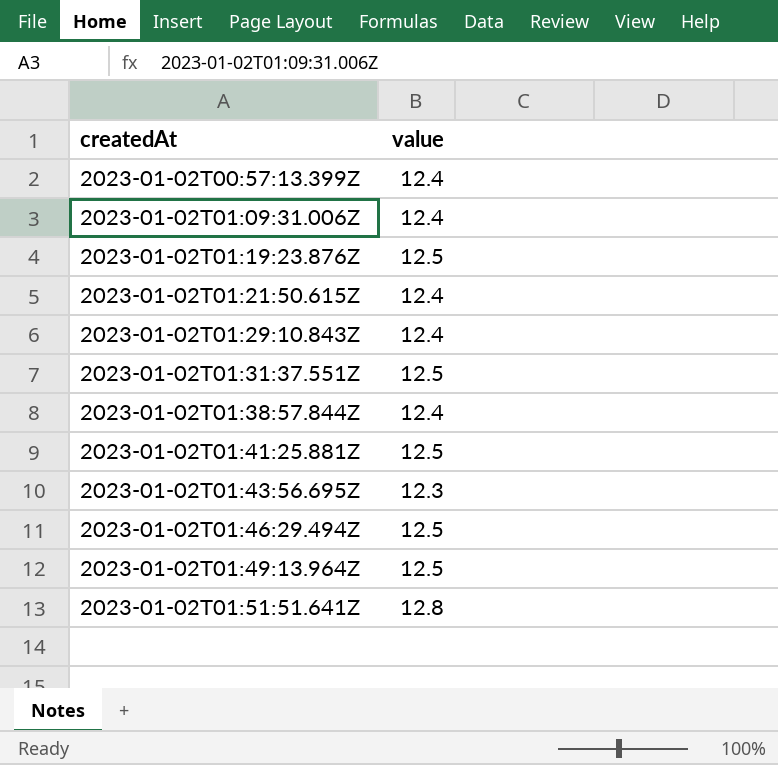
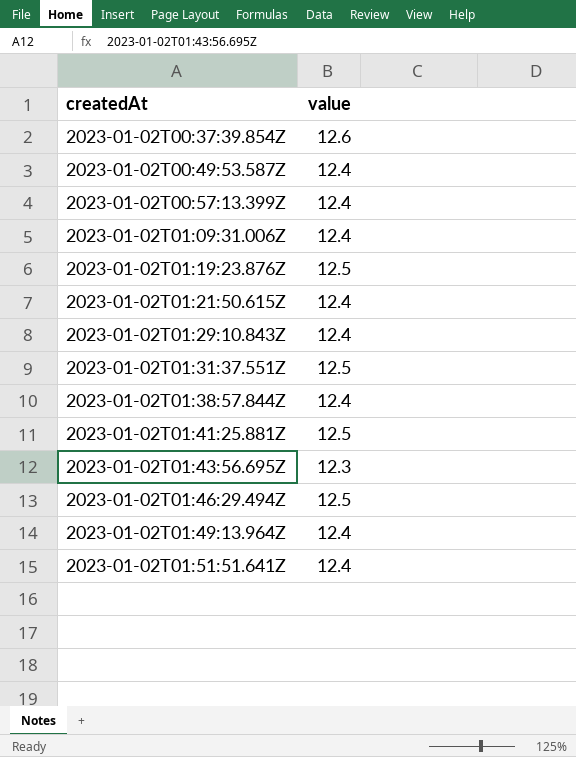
row 2023-01-02T00:37:39.854Z: none -> 12.6
row 2023-01-02T00:49:53.587Z: none -> 12.4
2023-01-02T01:49:13.964Z | value: 12.5 -> 12.4
2023-01-02T01:51:51.641Z | value: 12.8 -> 12.4

